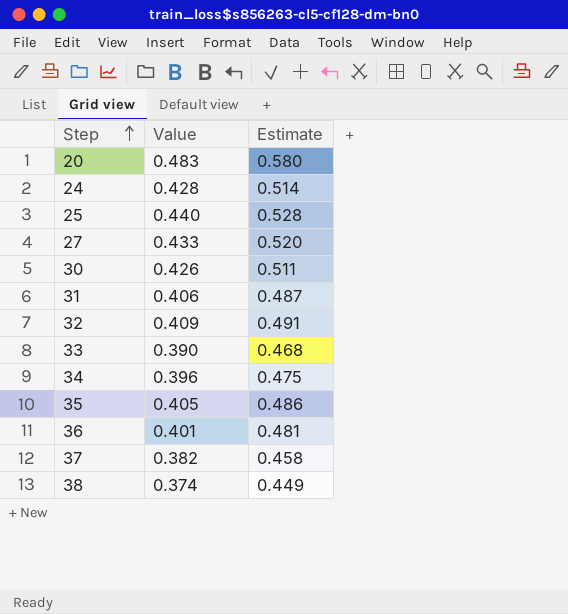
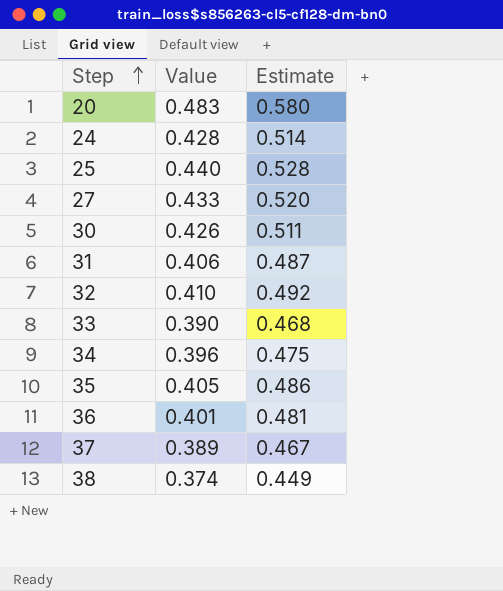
32 | Value: 0.409 -> 0.410
32 | Estimate: 0.491 -> 0.492
37 | Value: 0.382 -> 0.389
37 | Estimate: 0.458 -> 0.467

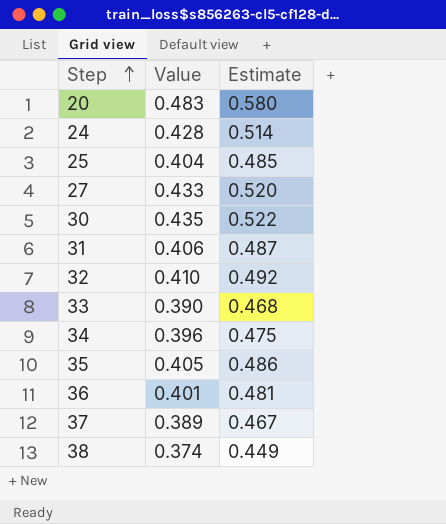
25 | Value: 0.440 -> 0.404
25 | Estimate: 0.528 -> 0.485
30 | Value: 0.426 -> 0.435
30 | Estimate: 0.511 -> 0.522

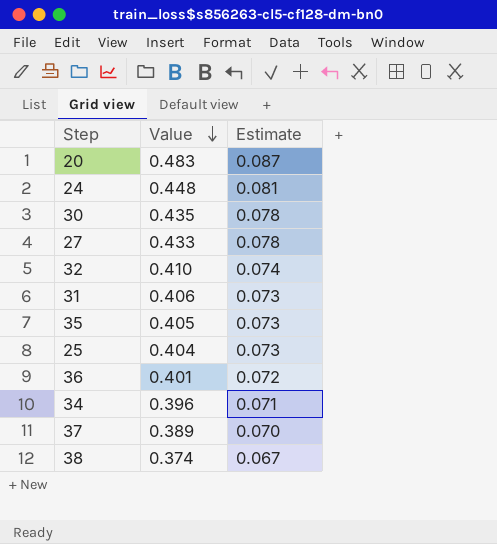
row order: Step ascending -> Value descending
column Estimate | formula: [Value] * 1.2 -> [Value] * 0.18
row 33: 0.390 | 0.468 -> none
24 | Value: 0.428 -> 0.448

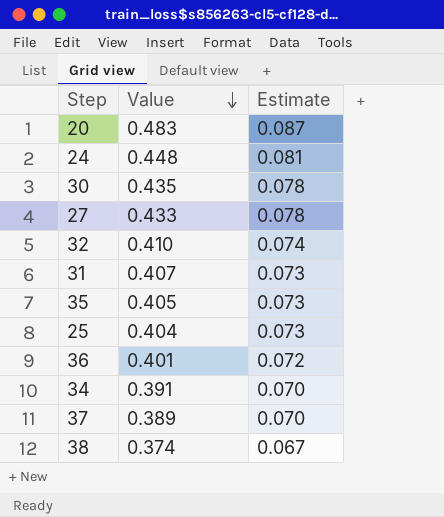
31 | Value: 0.406 -> 0.407
34 | Value: 0.396 -> 0.391
34 | Estimate: 0.071 -> 0.070

